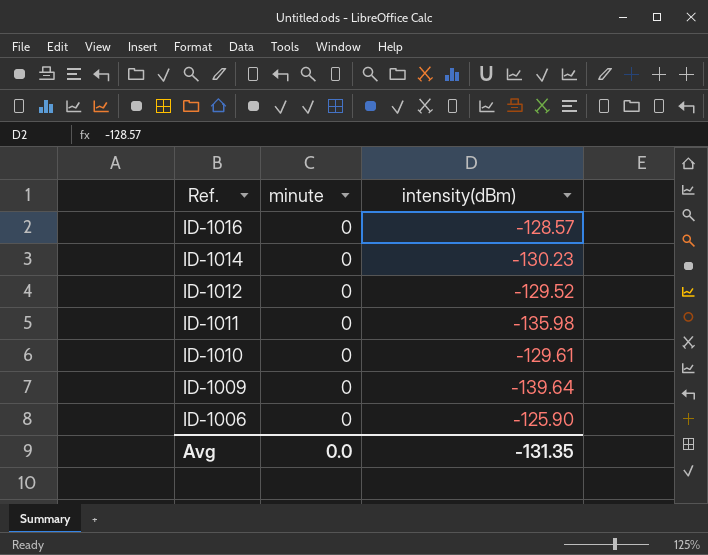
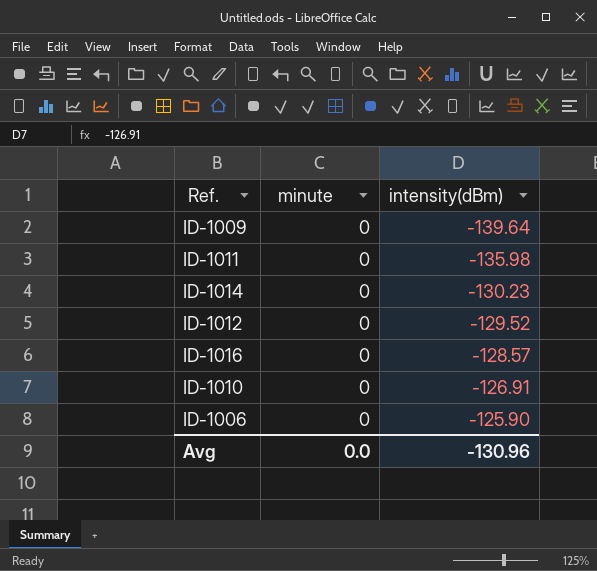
row order: Ref. descending -> intensity(dBm) ascending
ID-1010 | intensity(dBm): -129.61 -> -126.91
Avg | intensity(dBm): -131.35 -> -130.96

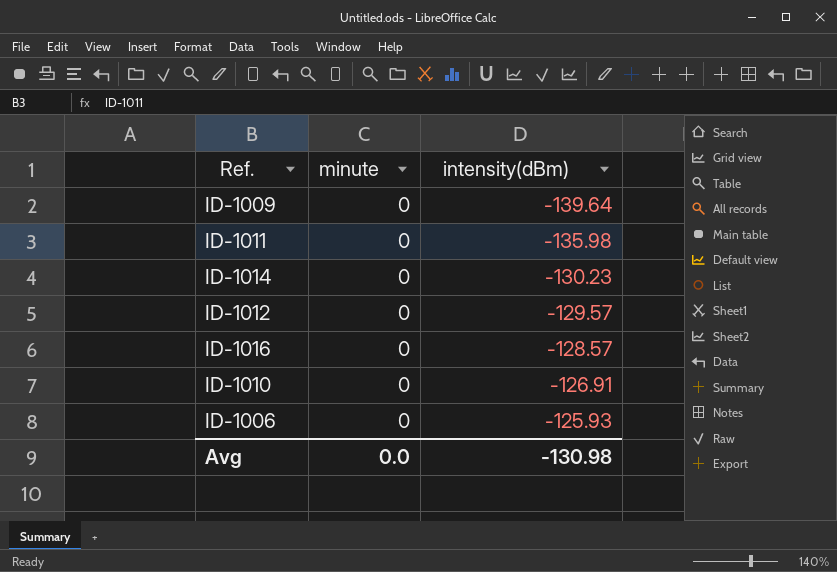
ID-1012 | intensity(dBm): -129.52 -> -129.57
ID-1006 | intensity(dBm): -125.90 -> -125.93
Avg | intensity(dBm): -130.96 -> -130.98

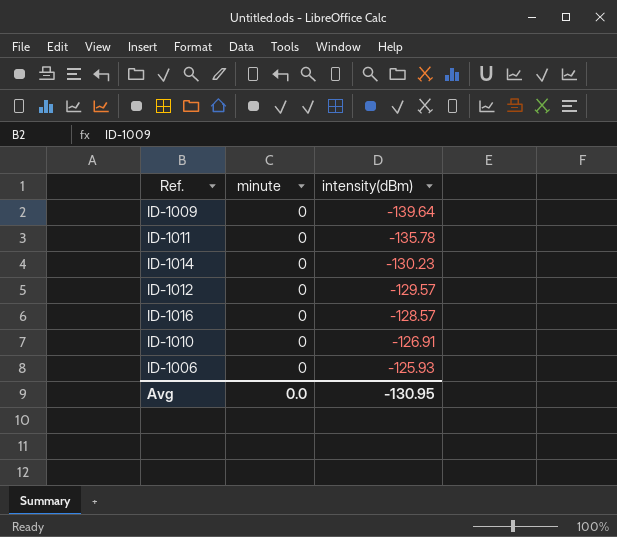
ID-1011 | intensity(dBm): -135.98 -> -135.78
Avg | intensity(dBm): -130.98 -> -130.95

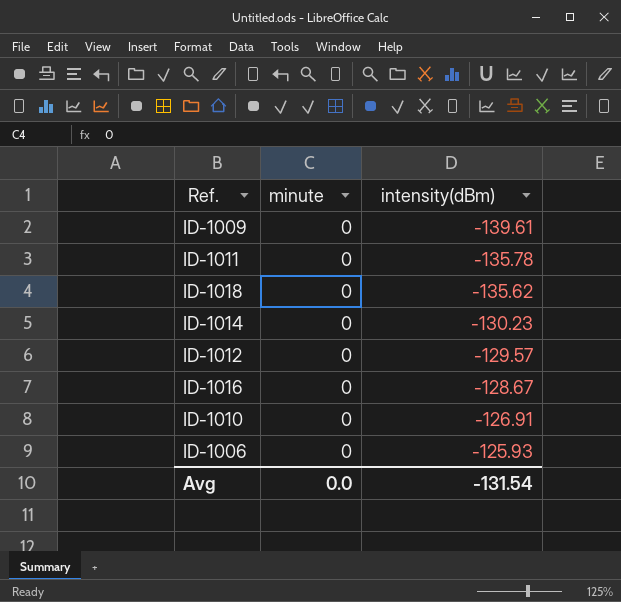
ID-1009 | intensity(dBm): -139.64 -> -139.61
row ID-1018: none -> 0 | -135.62
ID-1016 | intensity(dBm): -128.57 -> -128.67
Avg | intensity(dBm): -130.95 -> -131.54

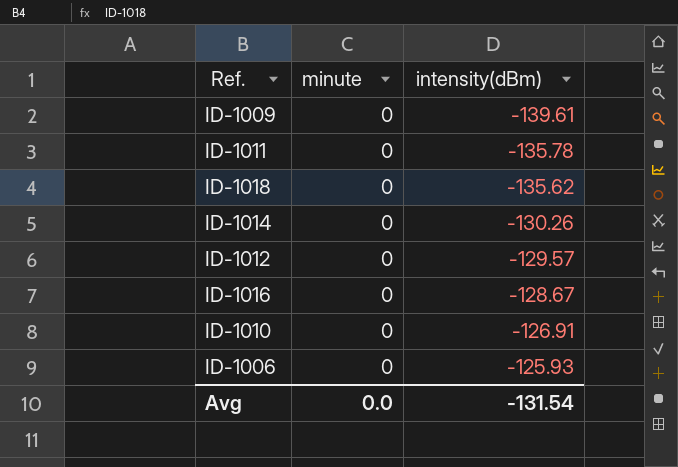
ID-1014 | intensity(dBm): -130.23 -> -130.26

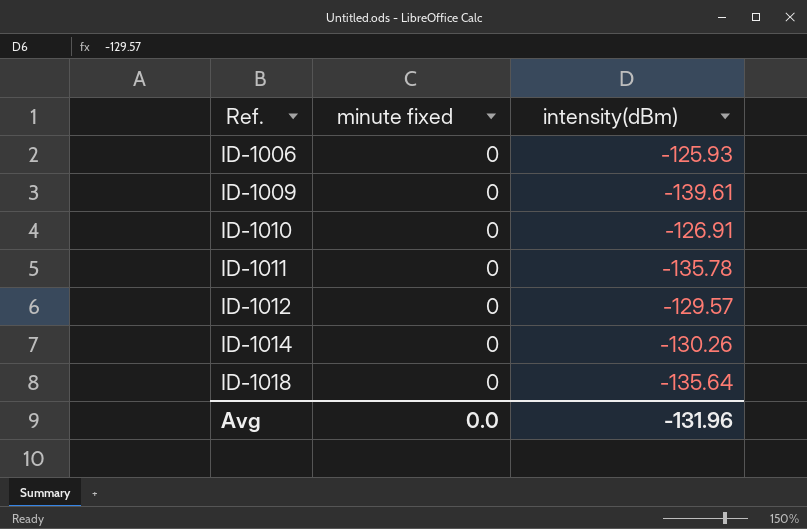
row order: intensity(dBm) ascending -> Ref. ascending
column name: minute -> minute fixed
row ID-1016: 0 | -128.67 -> none
ID-1018 | intensity(dBm): -135.62 -> -135.64
Avg | intensity(dBm): -131.54 -> -131.96

